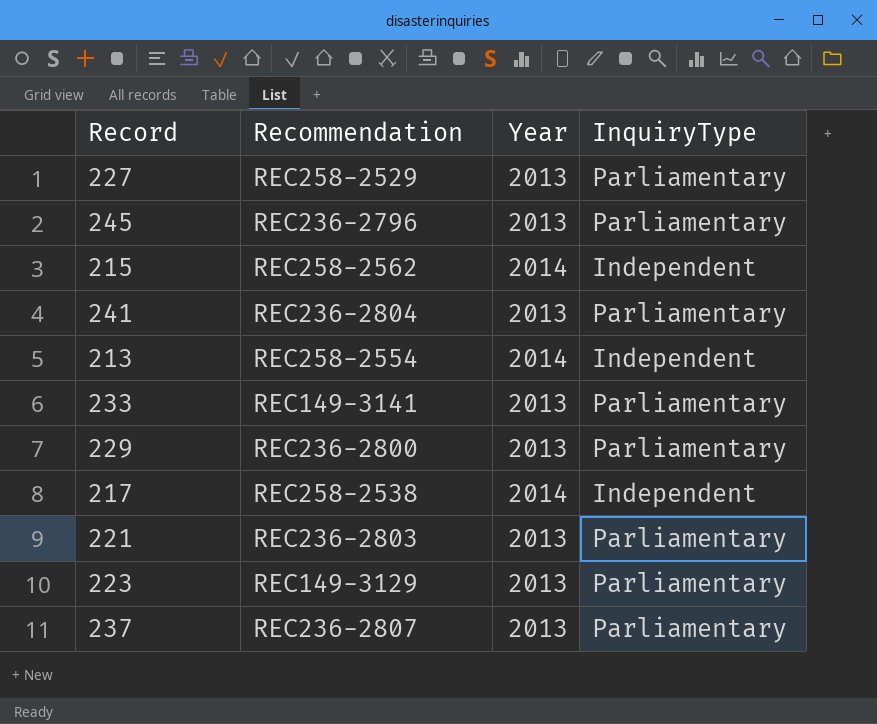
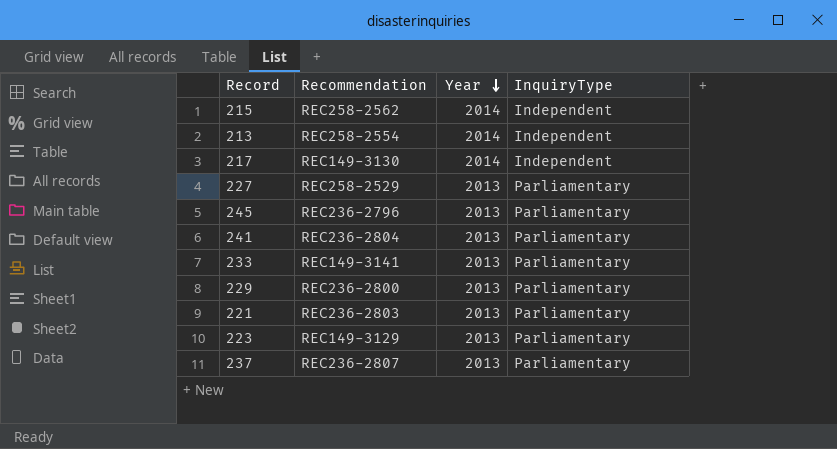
row order: none -> Year descending
217 | Recommendation: REC258-2538 -> REC149-3130

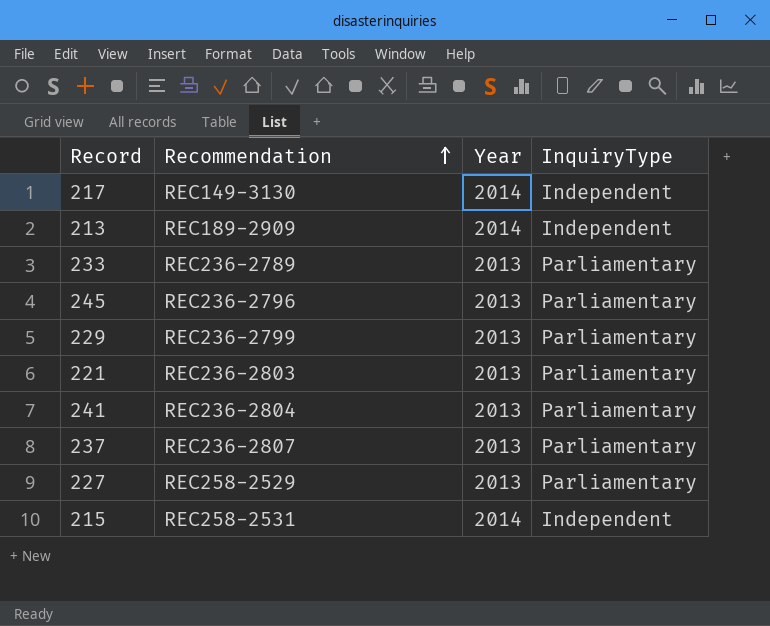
row order: Year descending -> Recommendation ascending
row 223: REC149-3129 | 2013 | Parliamentary -> none
213 | Recommendation: REC258-2554 -> REC189-2909
233 | Recommendation: REC149-3141 -> REC236-2789
229 | Recommendation: REC236-2800 -> REC236-2799
215 | Recommendation: REC258-2562 -> REC258-2531

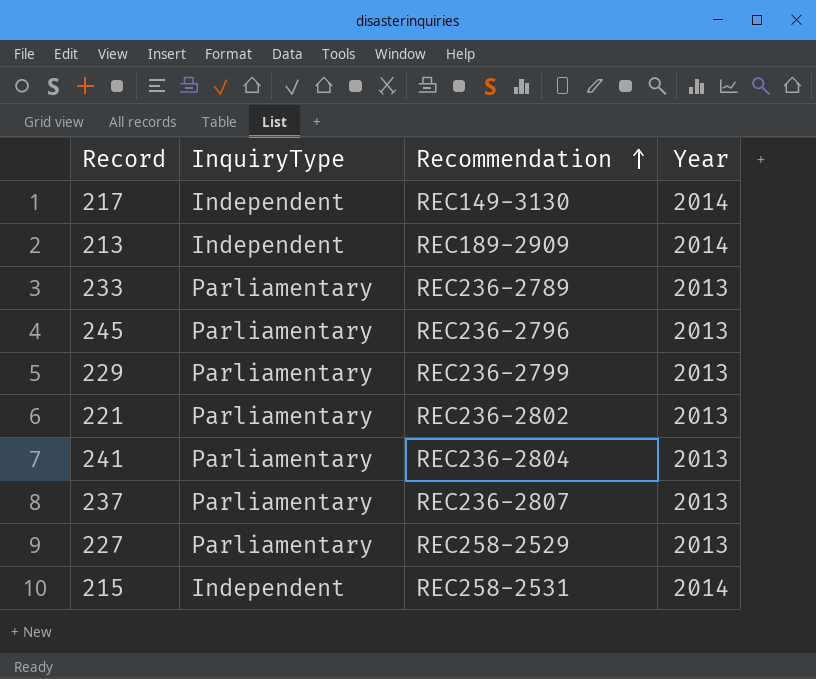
column InquiryType | position: 4 -> 2
221 | Recommendation: REC236-2803 -> REC236-2802

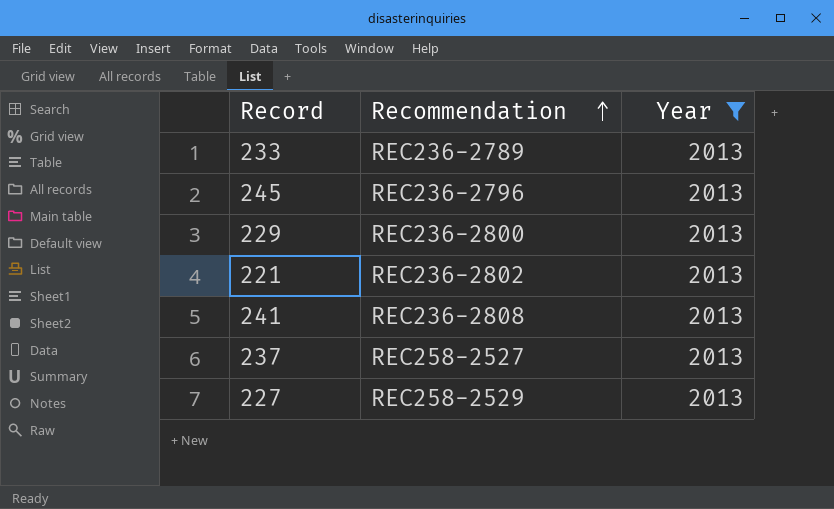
filter: none -> Year = 2013
column InquiryType | position: 2 -> none
229 | Recommendation: REC236-2799 -> REC236-2800
241 | Recommendation: REC236-2804 -> REC236-2808
237 | Recommendation: REC236-2807 -> REC258-2527

